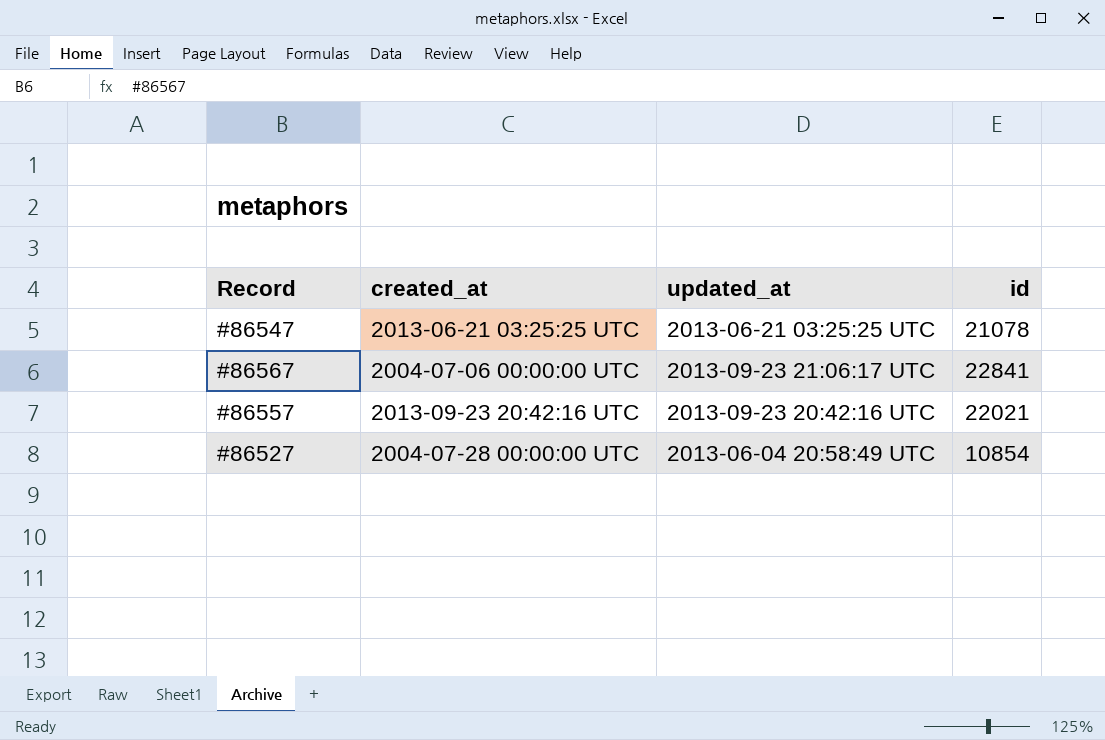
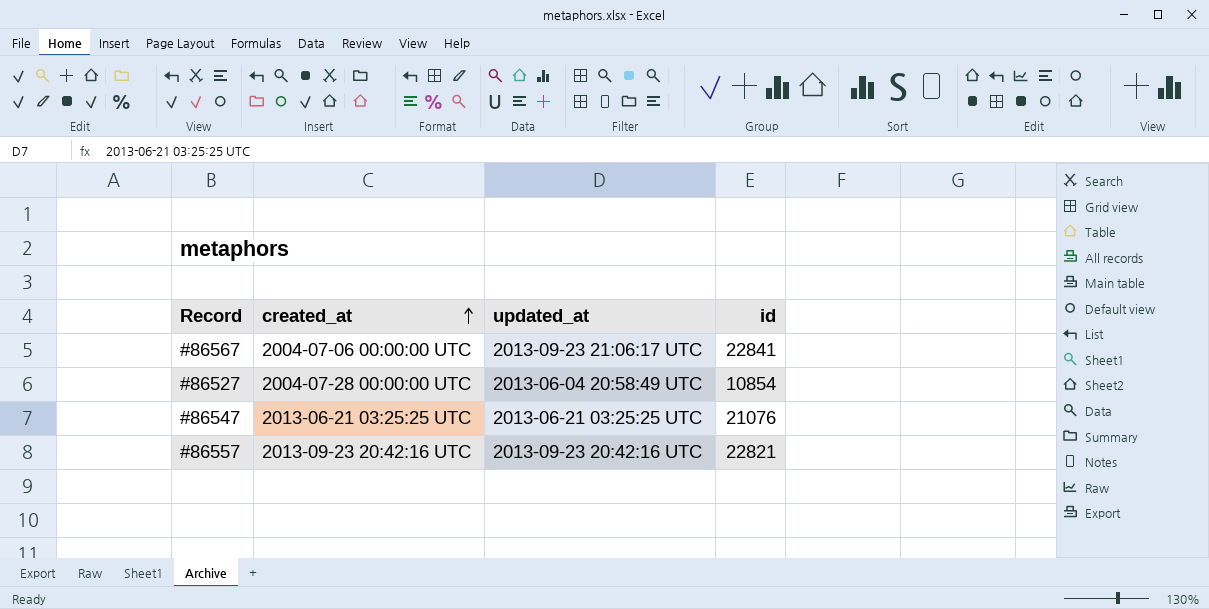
row order: none -> created_at ascending
#86547 | id: 21078 -> 21076
#86557 | id: 22021 -> 22821

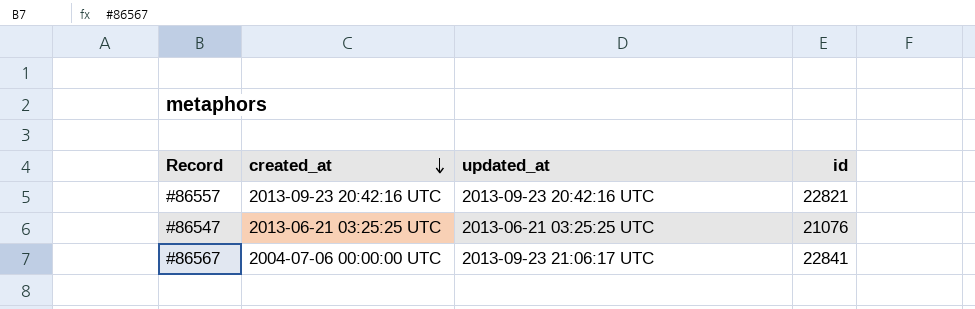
row order: created_at ascending -> created_at descending
row #86527: 2004-07-28 00:00:00 UTC | 2013-06-04 20:58:49 UTC | 10854 -> none

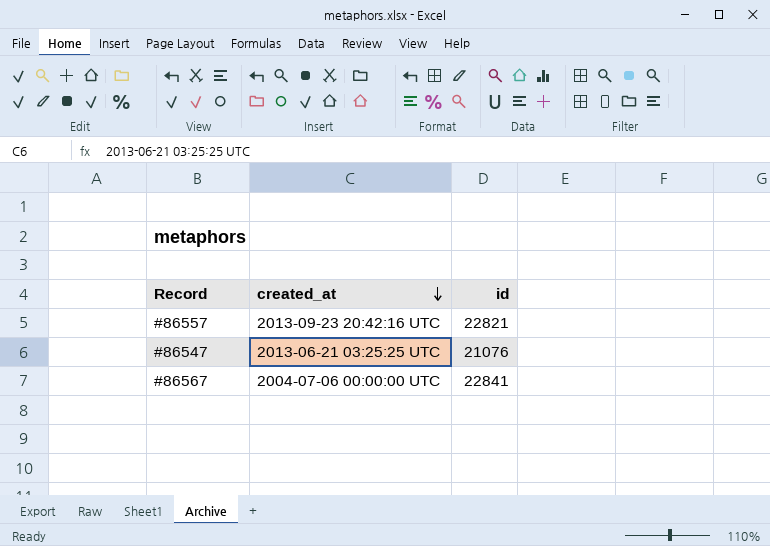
column updated_at | position: 3 -> none

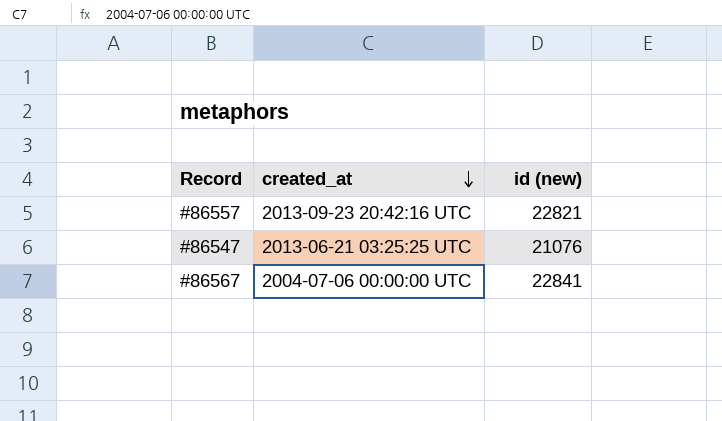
column name: id -> id (new)

